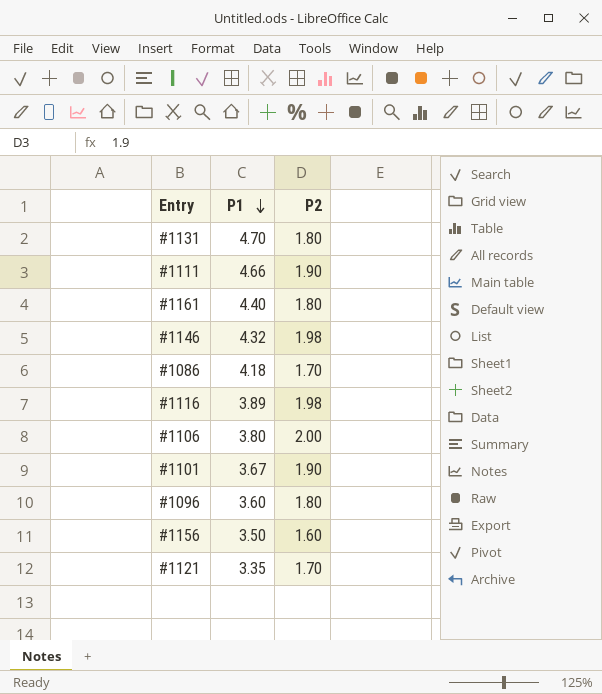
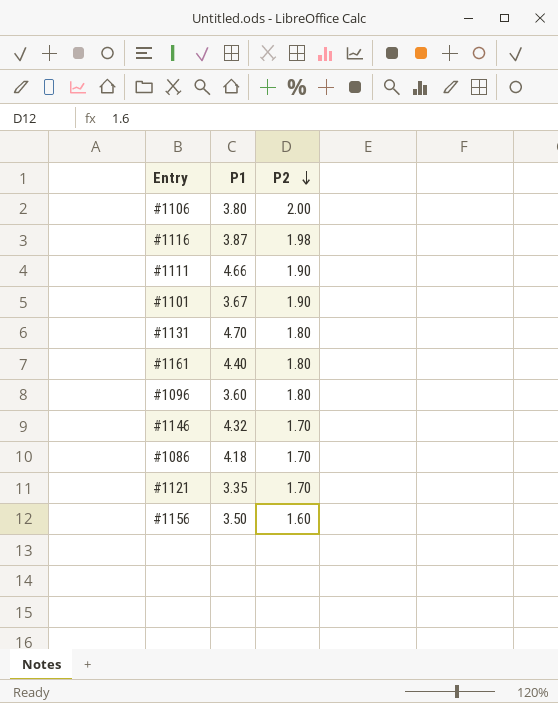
row order: P1 descending -> P2 descending
#1116 | P1: 3.89 -> 3.87
#1146 | P2: 1.98 -> 1.70

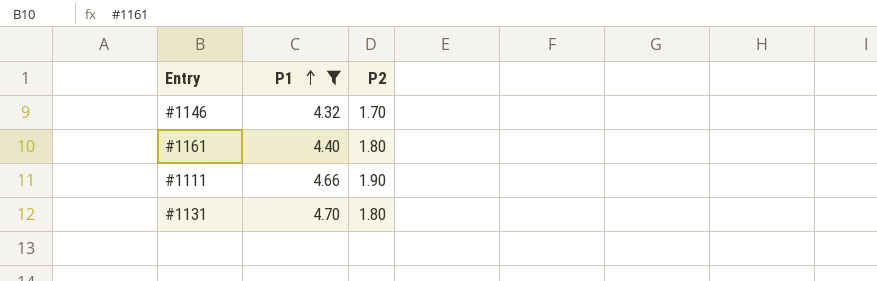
filter: none -> P1 >= 4.32
row order: P2 descending -> P1 ascending

